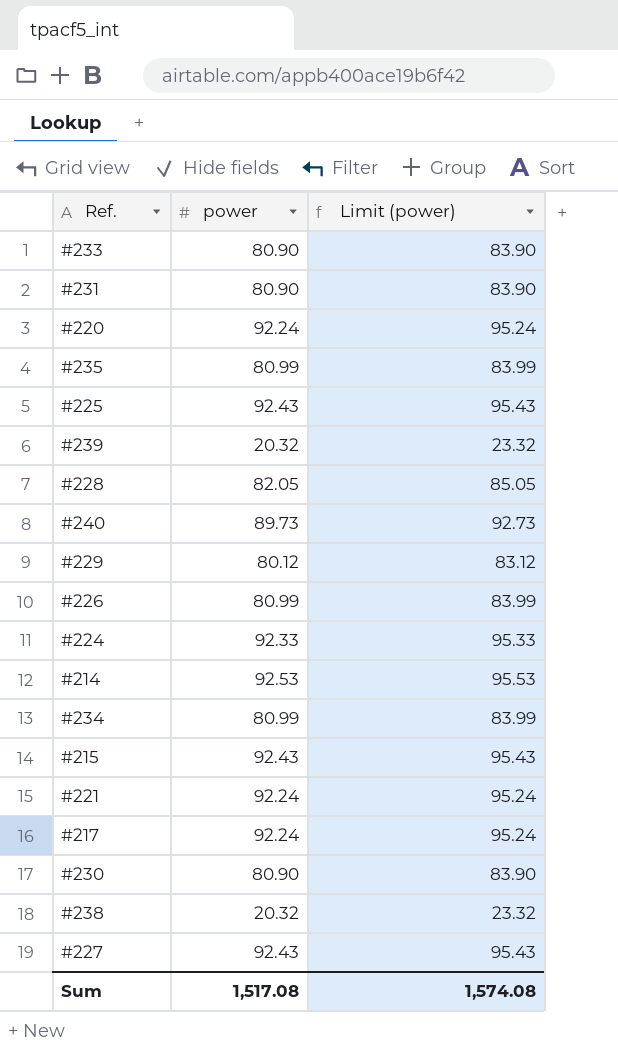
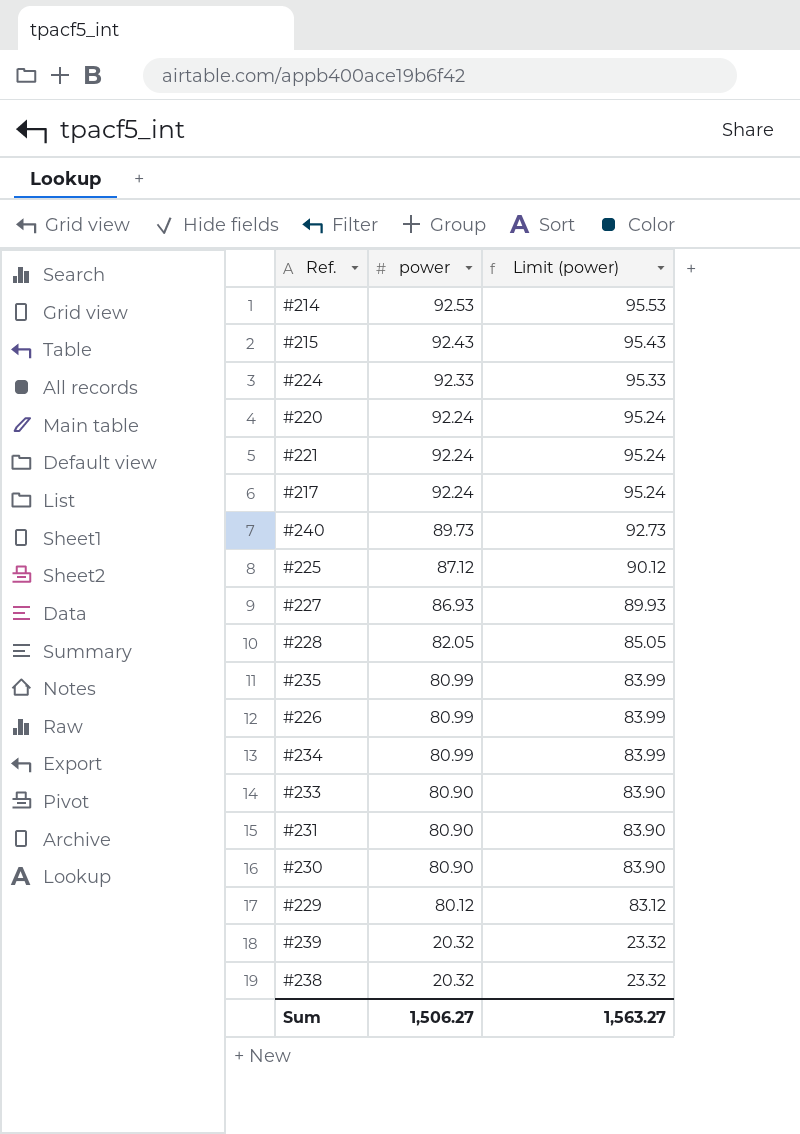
row order: none -> power descending
#225 | power: 92.43 -> 87.12
#225 | Limit (power): 95.43 -> 90.12
#227 | power: 92.43 -> 86.93
#227 | Limit (power): 95.43 -> 89.93
Sum | power: 1,517.08 -> 1,506.27
Sum | Limit (power): 1,574.08 -> 1,563.27

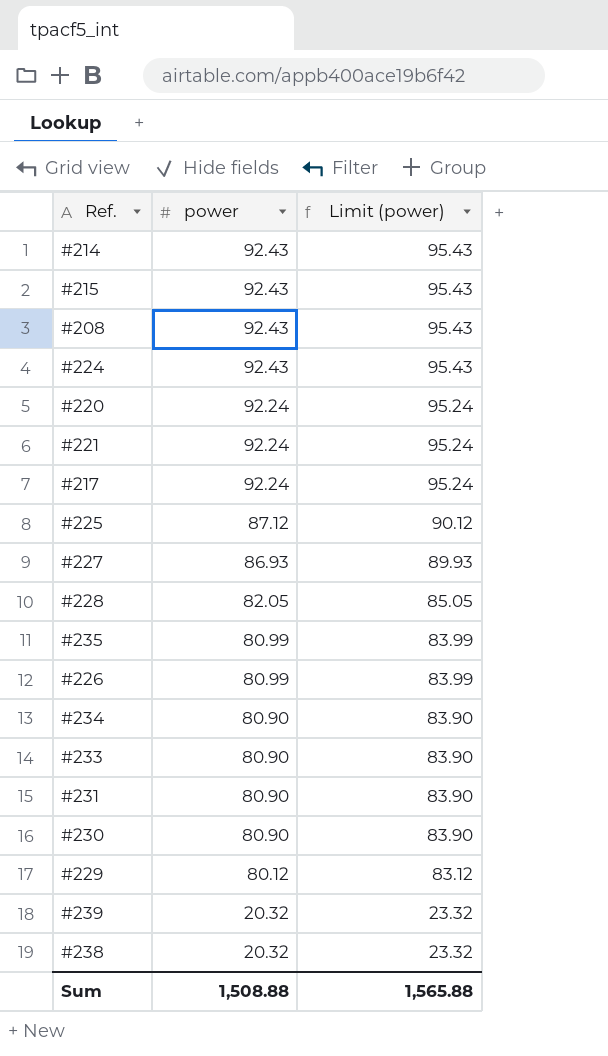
row #240: 89.73 | 92.73 -> none
#214 | power: 92.53 -> 92.43
#214 | Limit (power): 95.53 -> 95.43
row #208: none -> 92.43 | 95.43
#224 | power: 92.33 -> 92.43
#224 | Limit (power): 95.33 -> 95.43
#234 | power: 80.99 -> 80.90
#234 | Limit (power): 83.99 -> 83.90
Sum | power: 1,506.27 -> 1,508.88
Sum | Limit (power): 1,563.27 -> 1,565.88

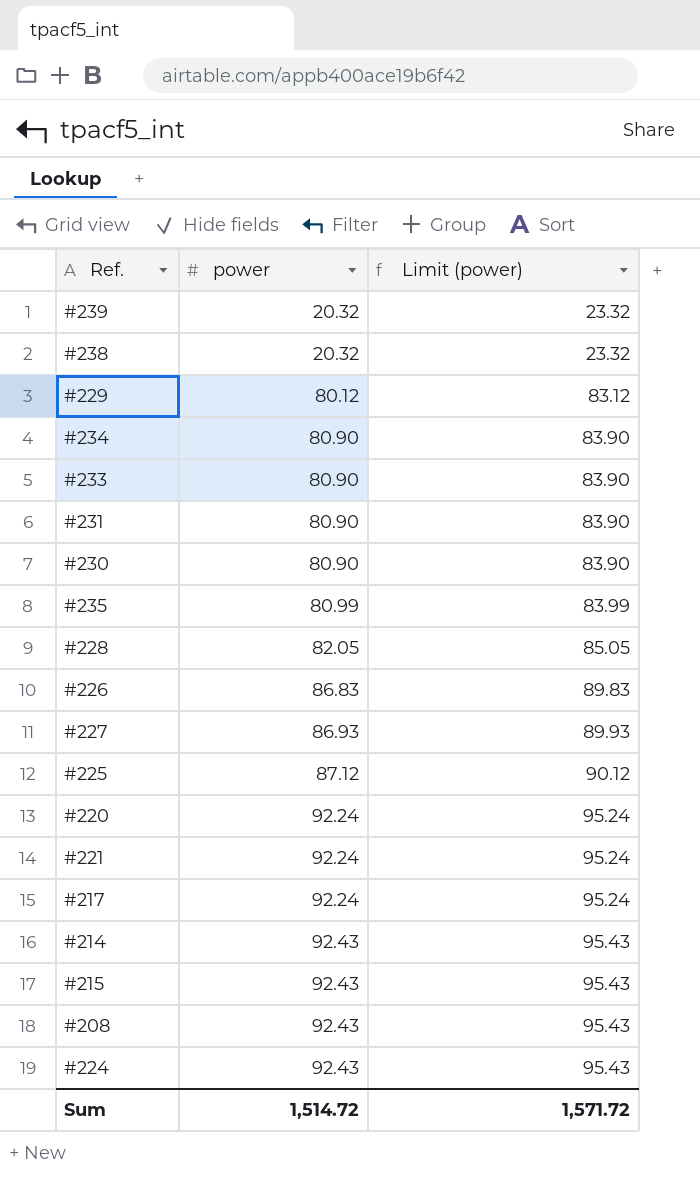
row order: power descending -> power ascending
#226 | power: 80.99 -> 86.83
#226 | Limit (power): 83.99 -> 89.83
Sum | power: 1,508.88 -> 1,514.72
Sum | Limit (power): 1,565.88 -> 1,571.72

